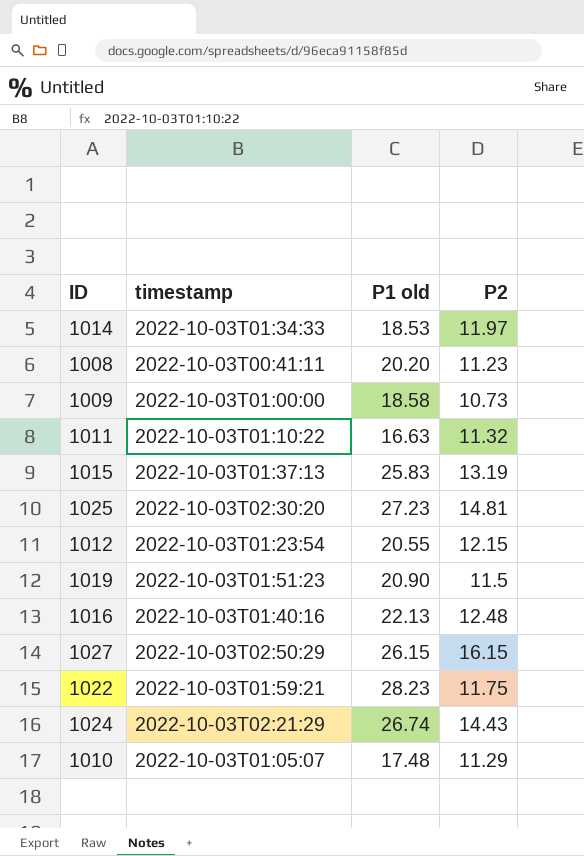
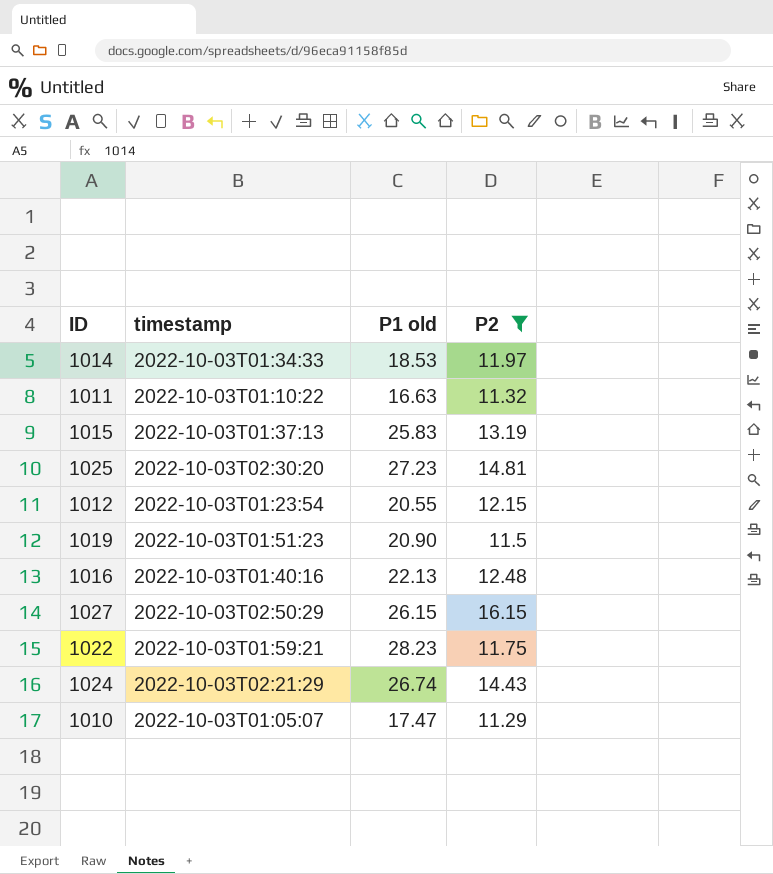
filter: none -> P2 >= 11.29
1010 | P1 old: 17.48 -> 17.47

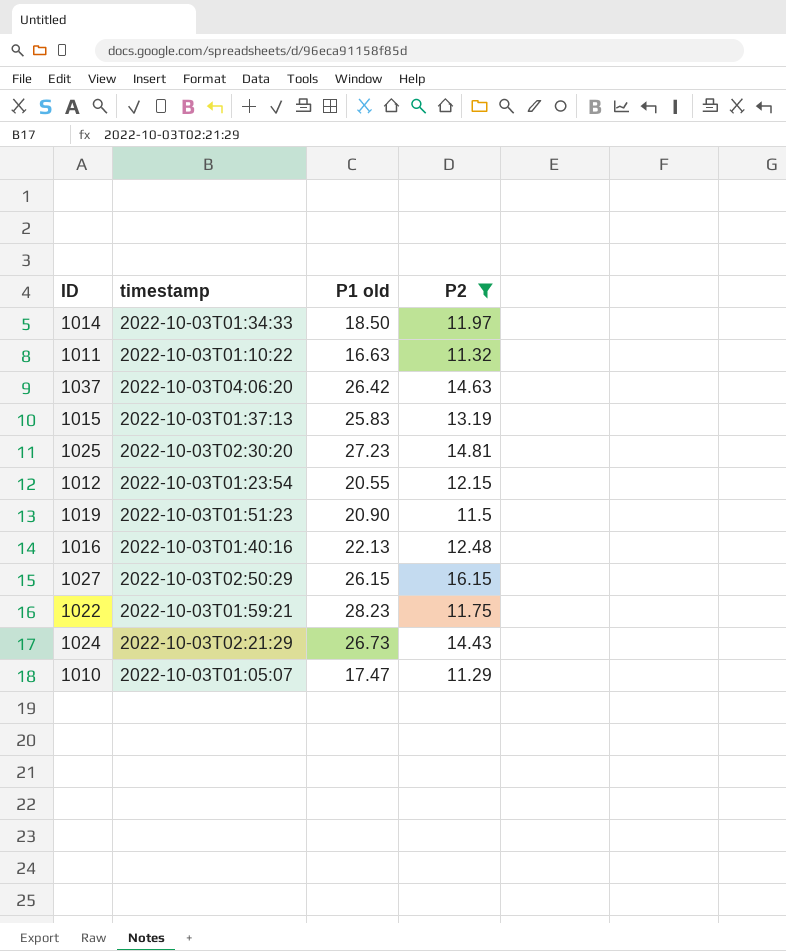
1014 | P1 old: 18.53 -> 18.50
row 1037: none -> 2022-10-03T04:06:20 | 26.42 | 14.63
1024 | P1 old: 26.74 -> 26.73

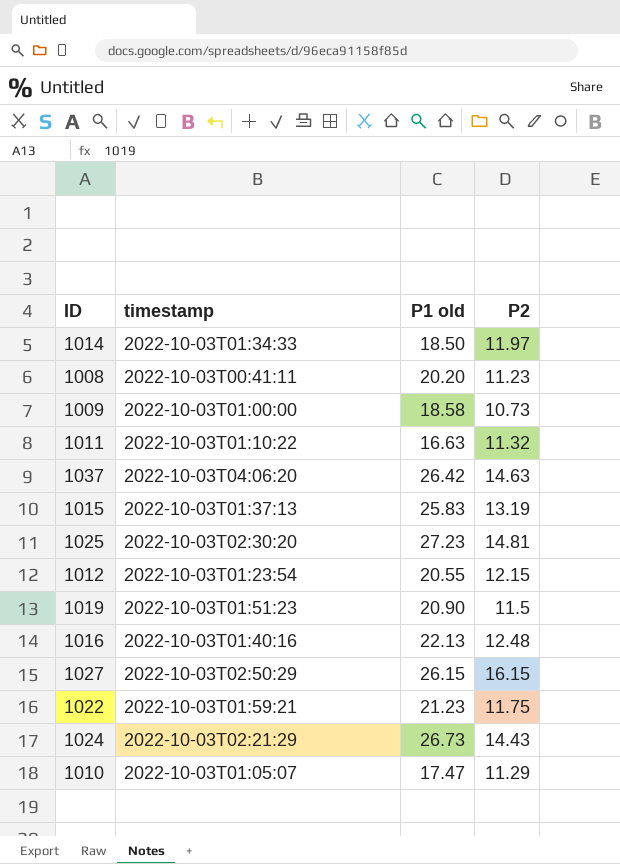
filter: P2 >= 11.29 -> none
1022 | P1 old: 28.23 -> 21.23

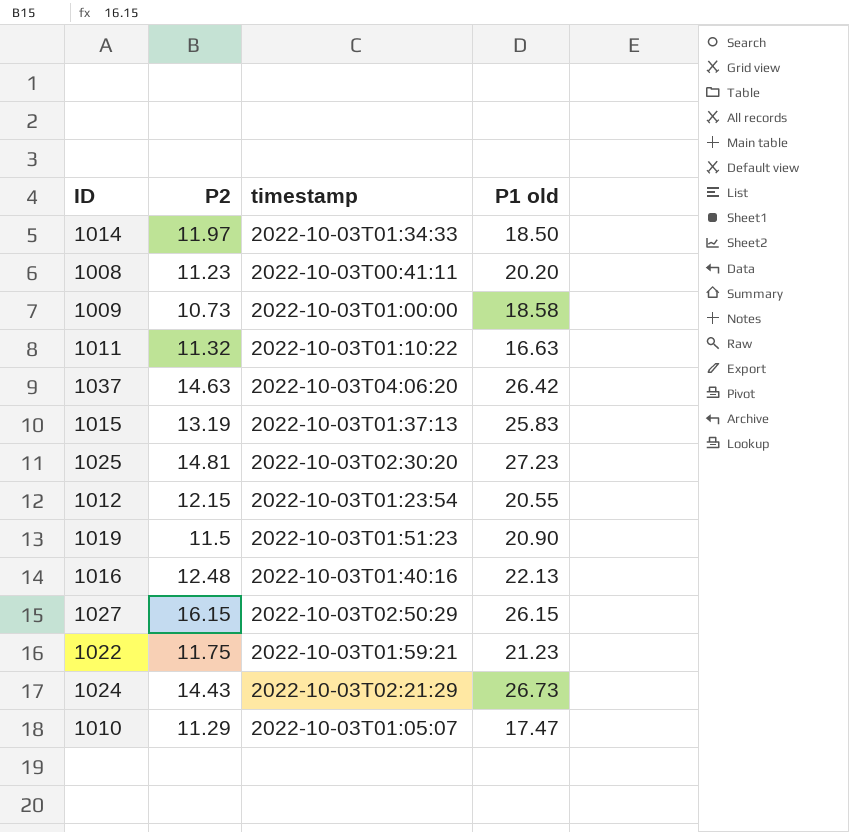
column P2 | position: 4 -> 2

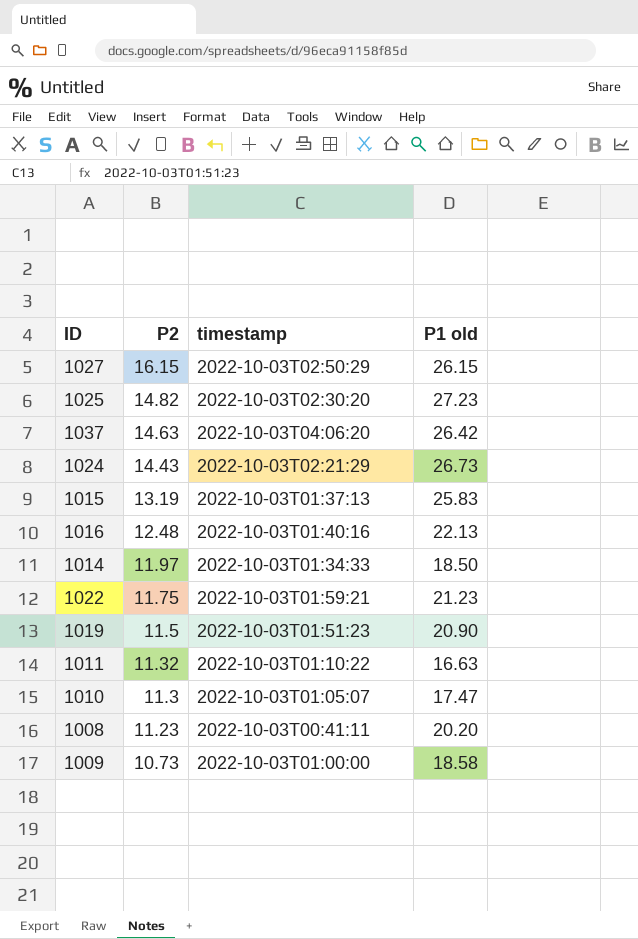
row order: none -> P2 descending
row 1012: 12.15 | 2022-10-03T01:23:54 | 20.55 -> none
1025 | P2: 14.81 -> 14.82
1010 | P2: 11.29 -> 11.3

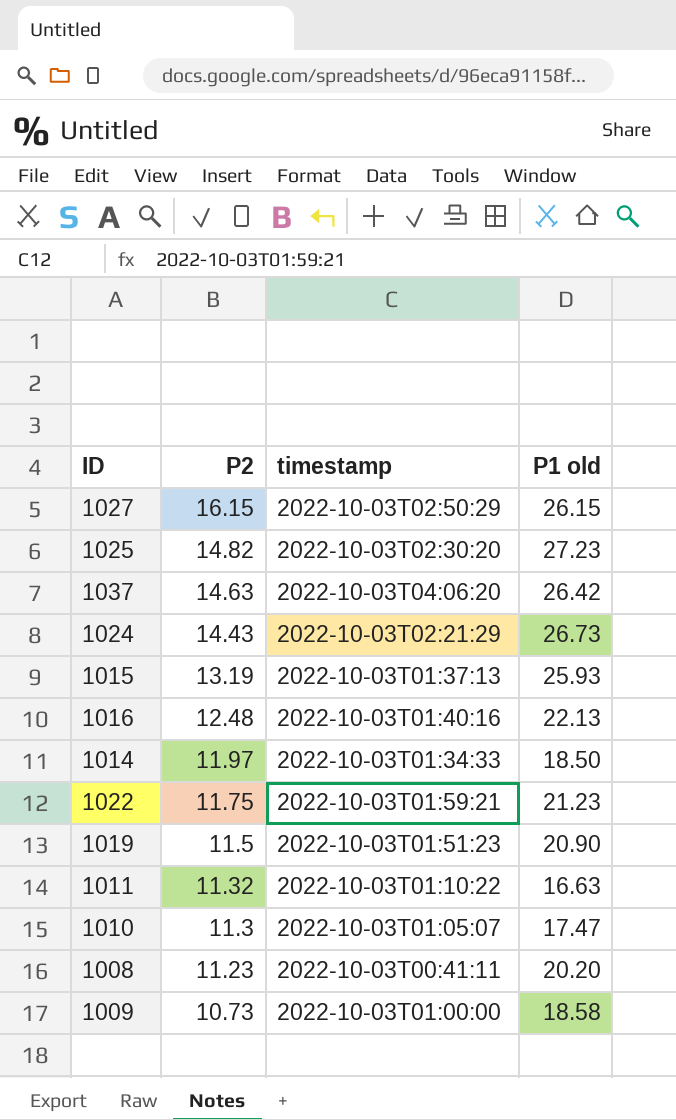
1015 | P1 old: 25.83 -> 25.93

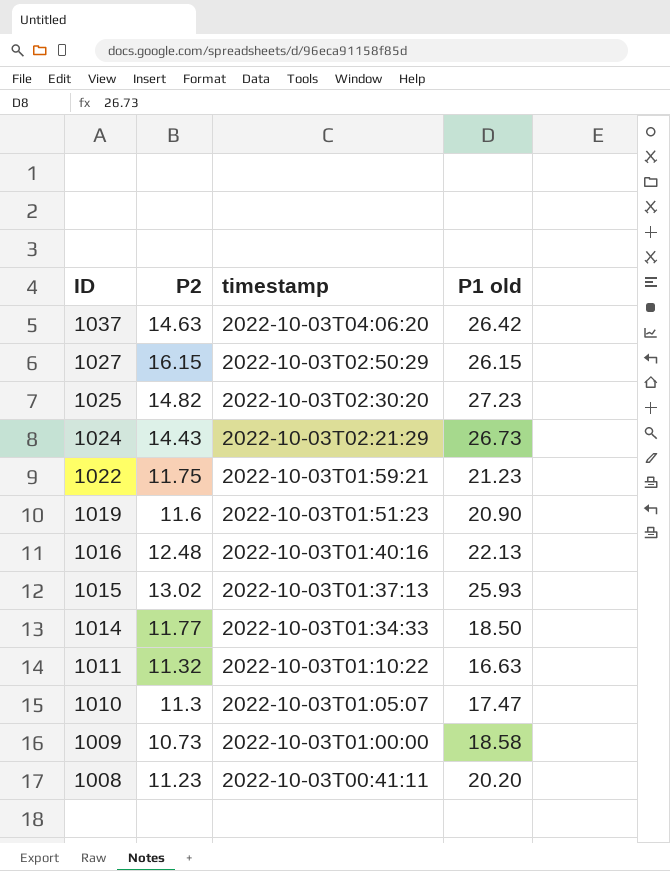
row order: P2 descending -> ID descending
1019 | P2: 11.5 -> 11.6
1015 | P2: 13.19 -> 13.02
1014 | P2: 11.97 -> 11.77

